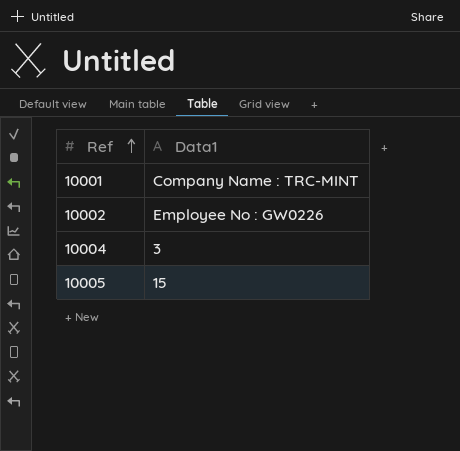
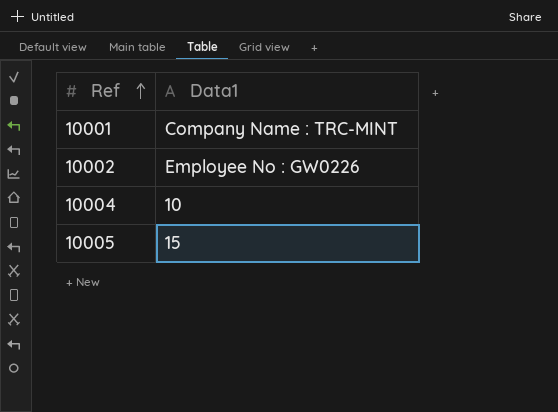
10004 | Data1: 3 -> 10

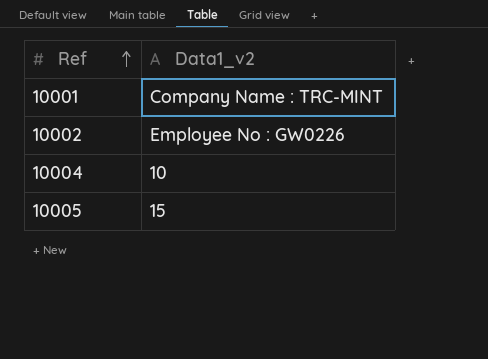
column name: Data1 -> Data1_v2

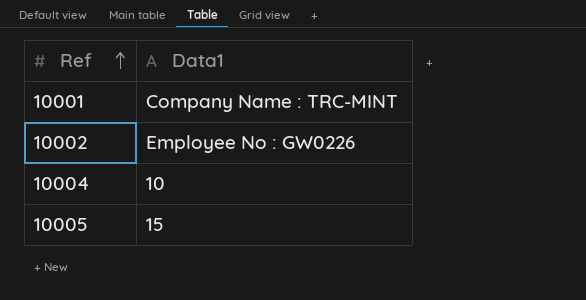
column name: Data1_v2 -> Data1

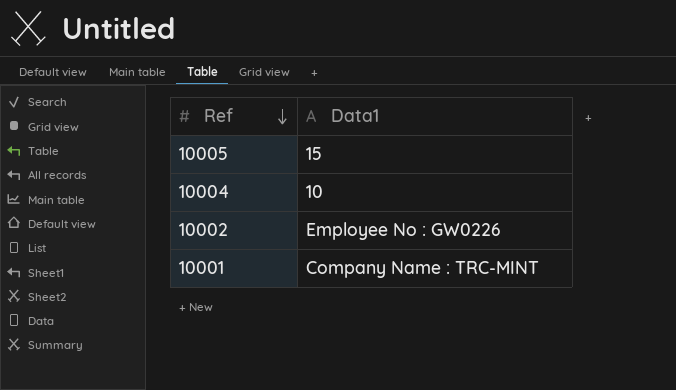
row order: Ref ascending -> Ref descending

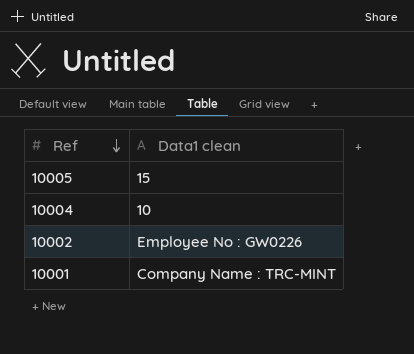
column name: Data1 -> Data1 clean

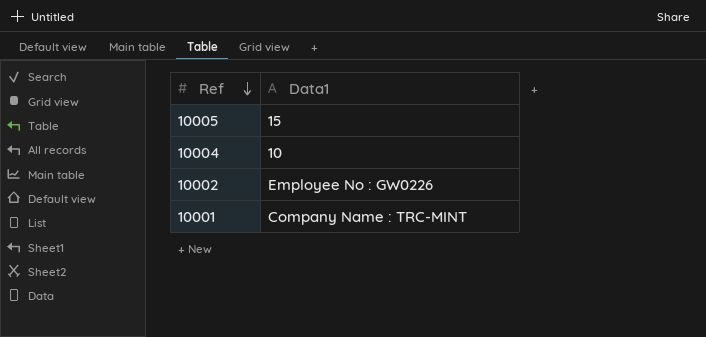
column name: Data1 clean -> Data1

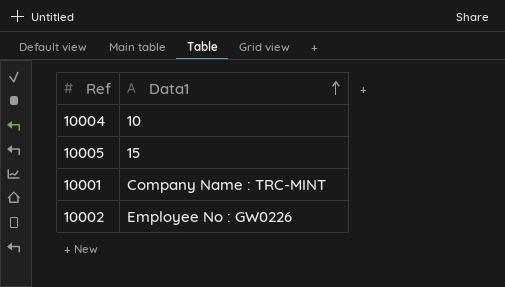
row order: Ref descending -> Data1 ascending

